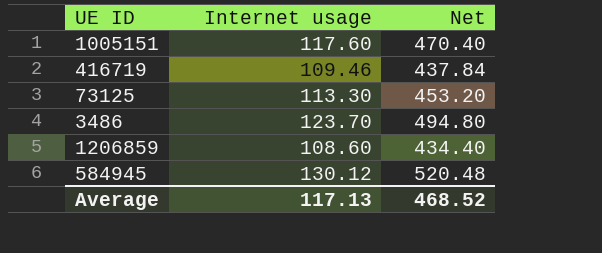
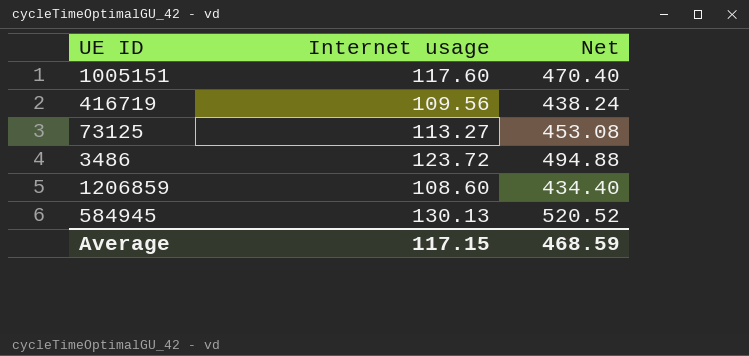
416719 | Internet usage: 109.46 -> 109.56
416719 | Net: 437.84 -> 438.24
73125 | Internet usage: 113.30 -> 113.27
73125 | Net: 453.20 -> 453.08
3486 | Internet usage: 123.70 -> 123.72
3486 | Net: 494.80 -> 494.88
584945 | Internet usage: 130.12 -> 130.13
584945 | Net: 520.48 -> 520.52
Average | Internet usage: 117.13 -> 117.15
Average | Net: 468.52 -> 468.59

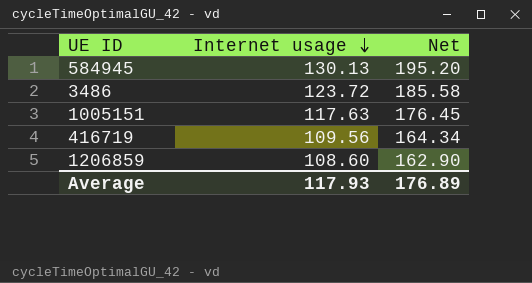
row order: none -> Internet usage descending
column Net | formula: [Internet usage] * 4 -> [Internet usage] * 1.5
row 73125: 113.27 | 453.08 -> none
1005151 | Internet usage: 117.60 -> 117.63
Average | Internet usage: 117.15 -> 117.93
Average | Net: 468.59 -> 176.89

